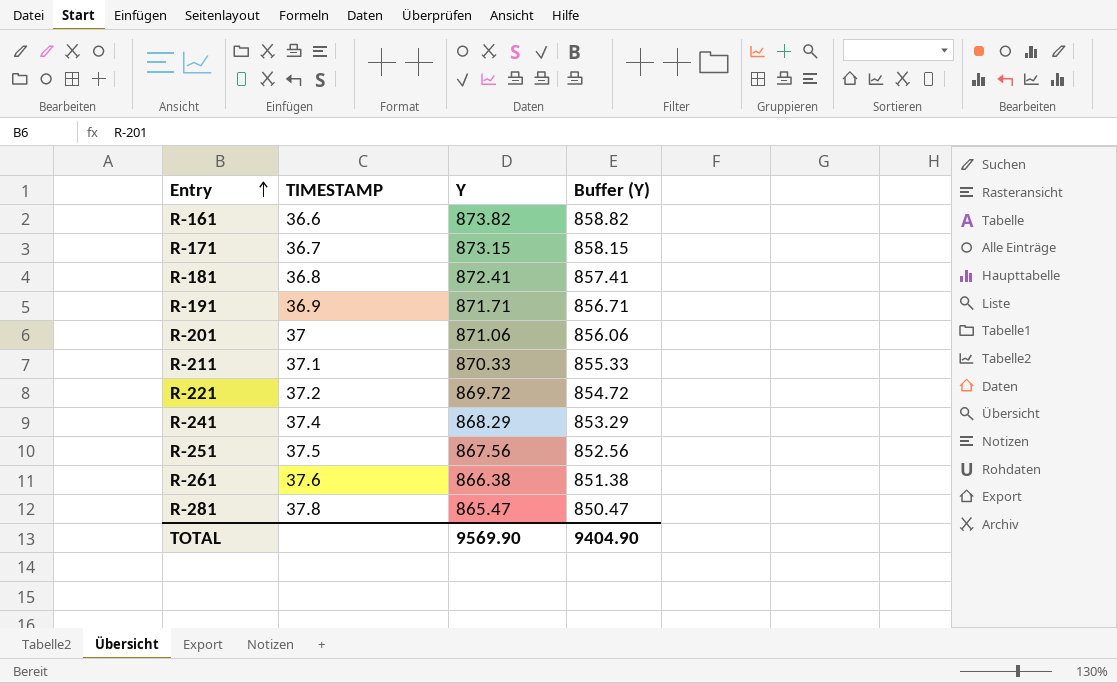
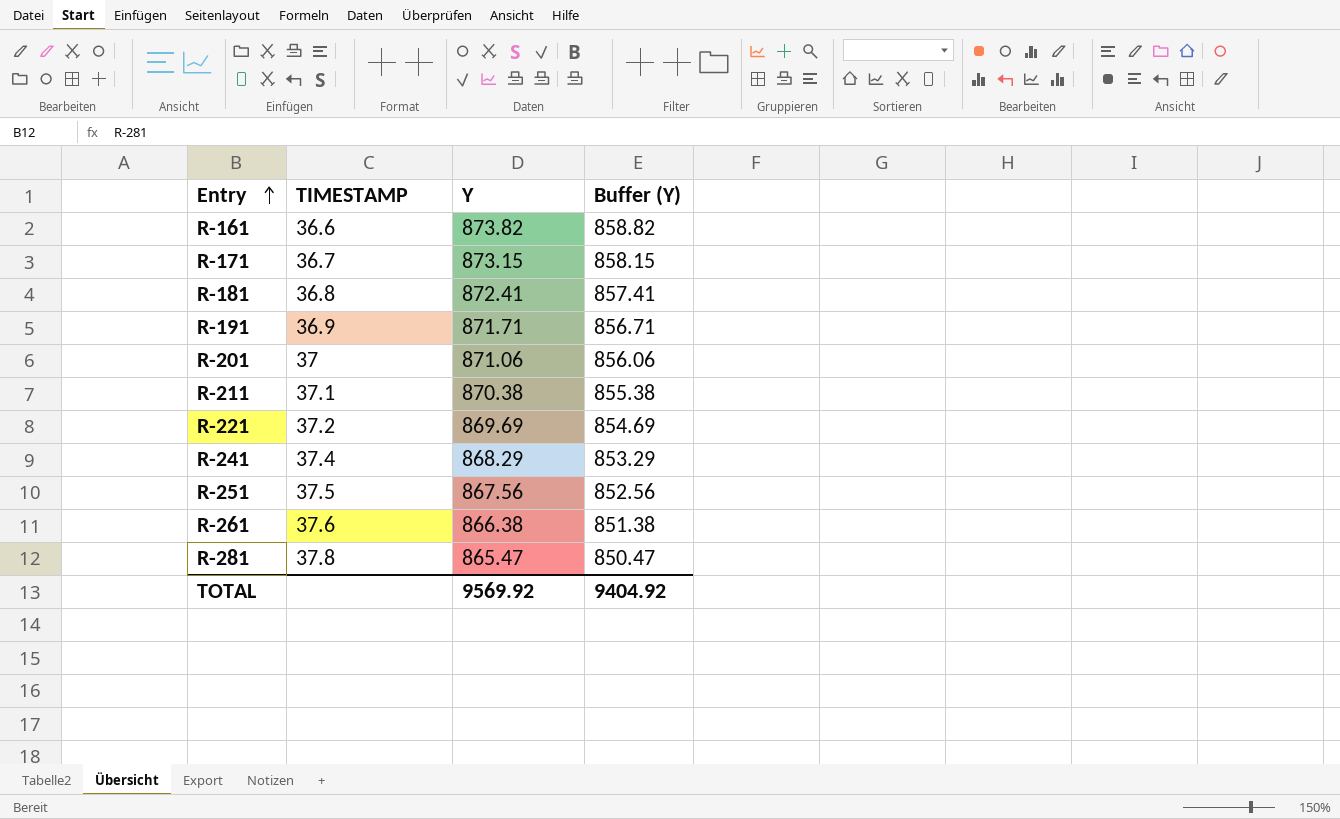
R-211 | Y: 870.33 -> 870.38
R-211 | Buffer (Y): 855.33 -> 855.38
R-221 | Y: 869.72 -> 869.69
R-221 | Buffer (Y): 854.72 -> 854.69
TOTAL | Y: 9569.90 -> 9569.92
TOTAL | Buffer (Y): 9404.90 -> 9404.92

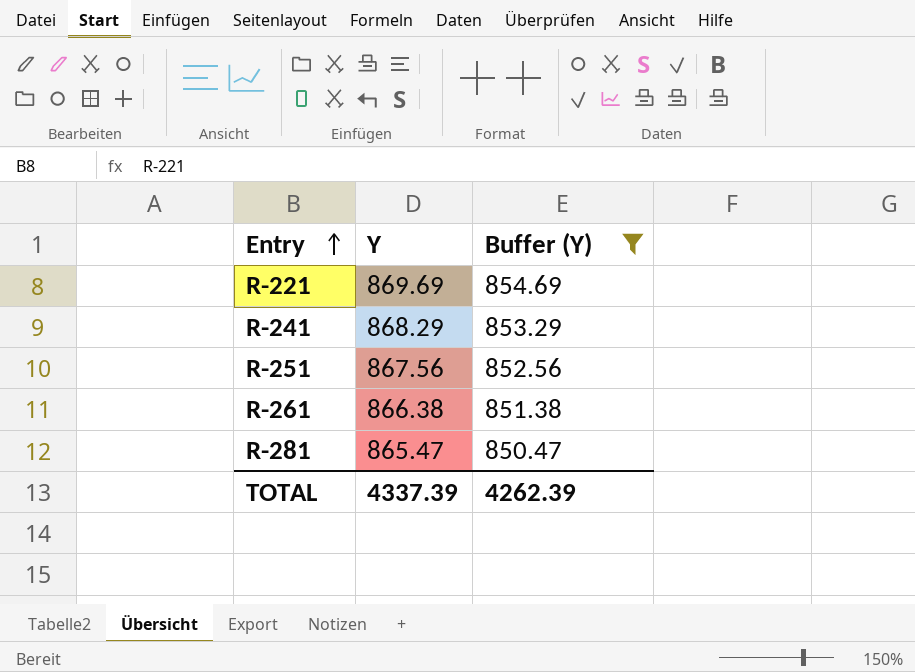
filter: none -> Buffer (Y) <= 854.69
column TIMESTAMP | position: 2 -> none
TOTAL | Y: 9569.92 -> 4337.39
TOTAL | Buffer (Y): 9404.92 -> 4262.39

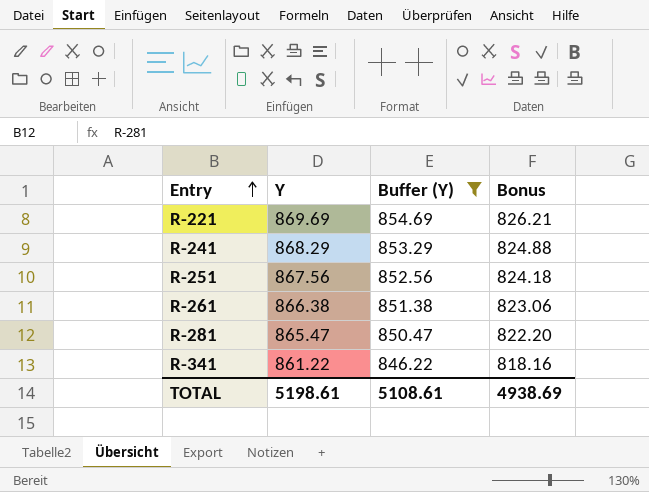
column Bonus | formula: none -> [Y] * 0.95
row R-341: none -> 861.22 | 846.22 | 818.16
TOTAL | Y: 4337.39 -> 5198.61
TOTAL | Buffer (Y): 4262.39 -> 5108.61

